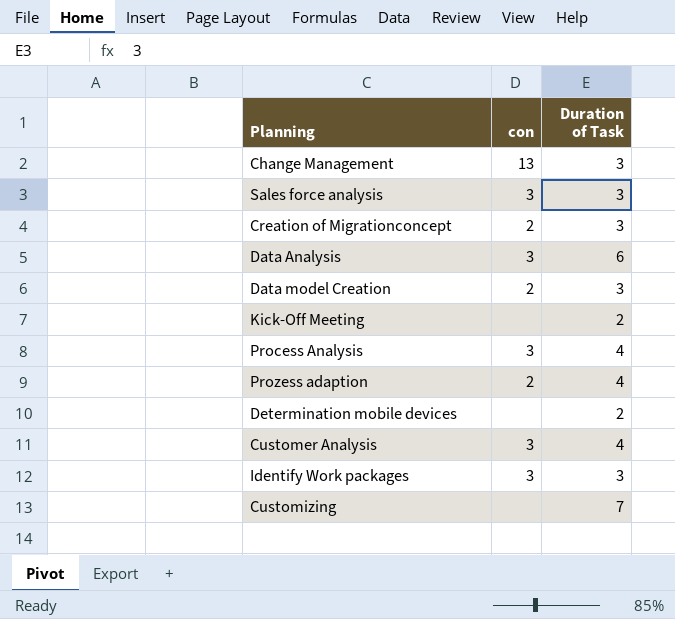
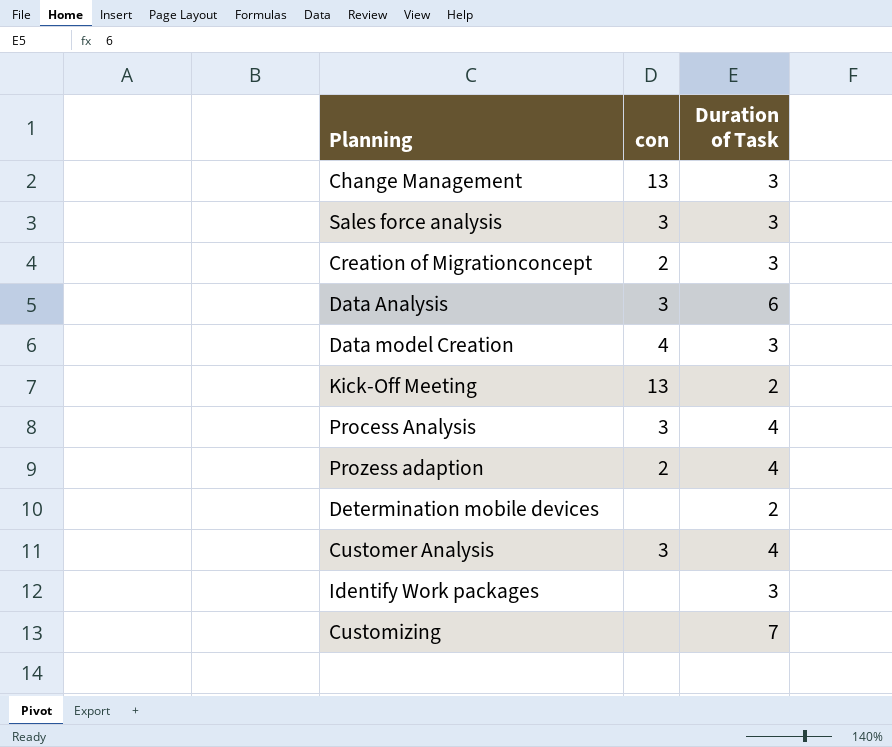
Data model Creation | con: 2 -> 4
Kick-Off Meeting | con: none -> 13
Identify Work packages | con: 3 -> none

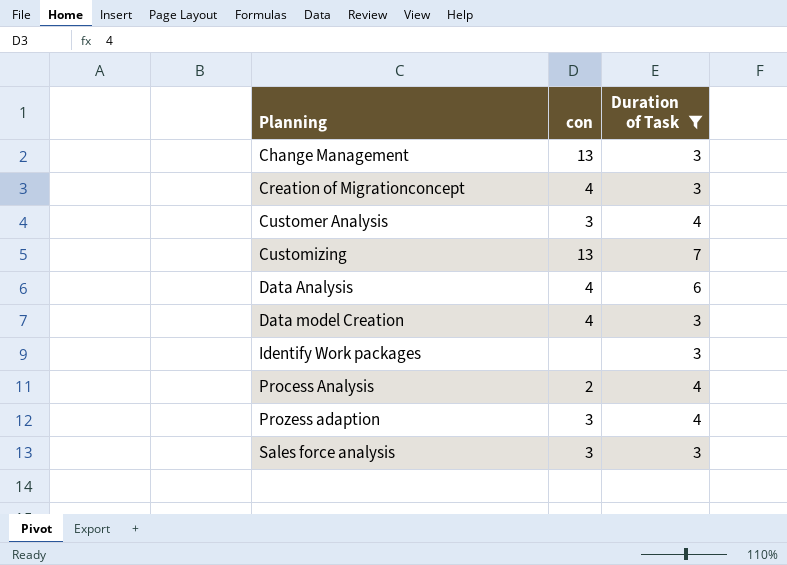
filter: none -> Duration of Task != 2
row order: none -> Planning ascending
Creation of Migrationconcept | con: 2 -> 4
Customizing | con: none -> 13
Data Analysis | con: 3 -> 4
Process Analysis | con: 3 -> 2
Prozess adaption | con: 2 -> 3

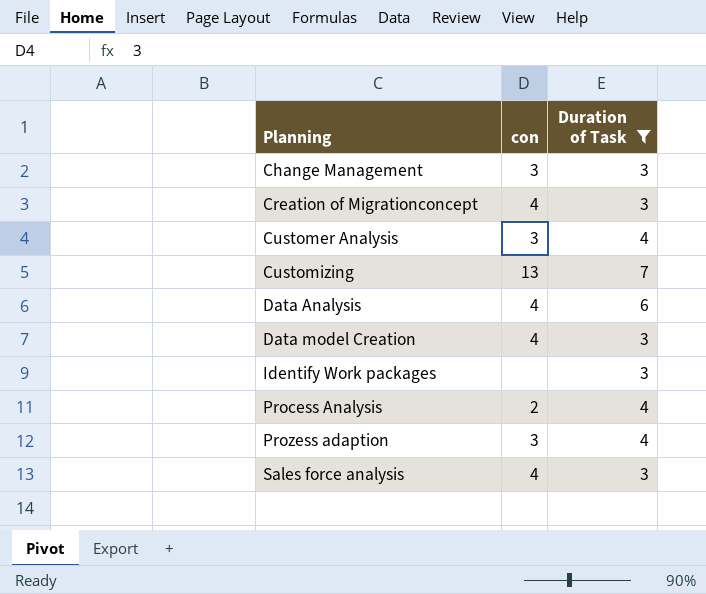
Change Management | con: 13 -> 3
Sales force analysis | con: 3 -> 4

